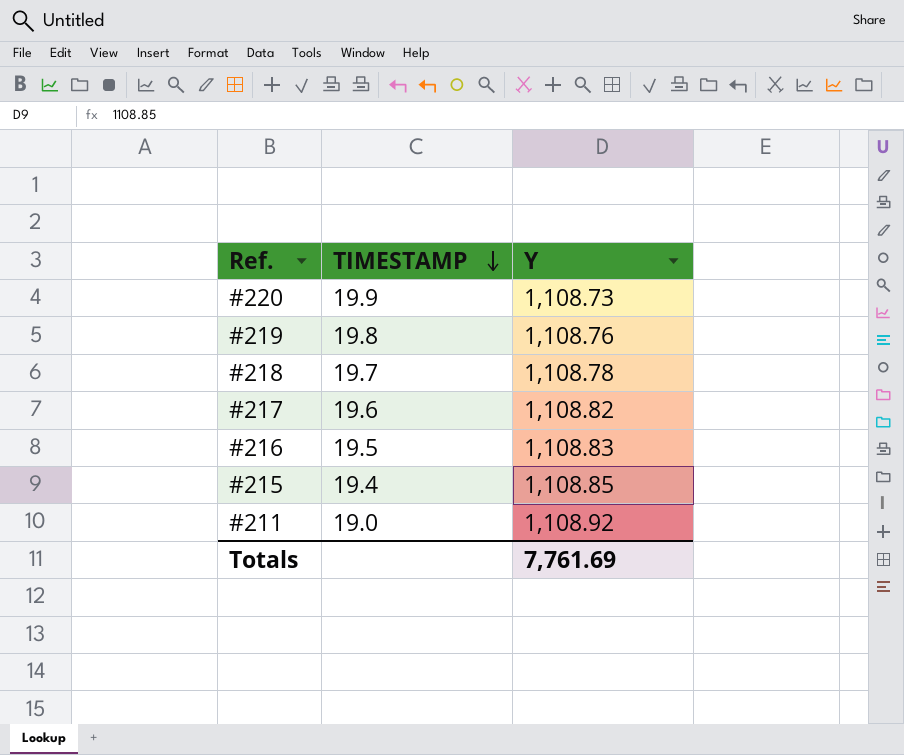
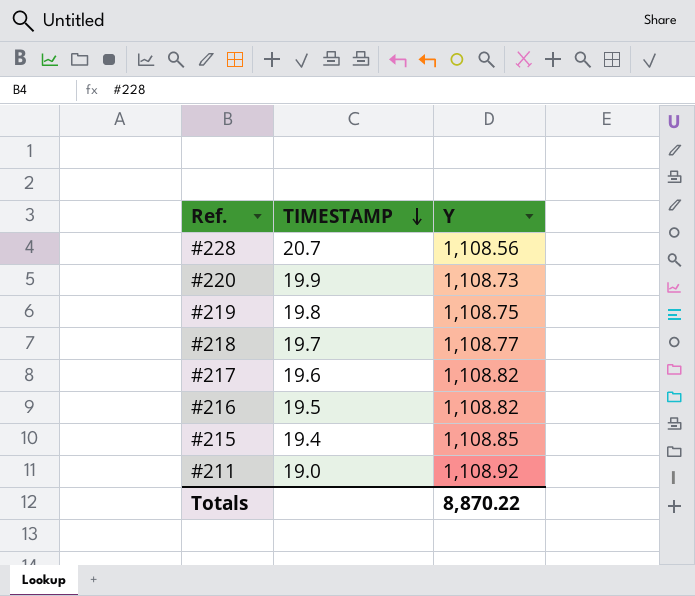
row #228: none -> 20.7 | 1,108.56
#219 | Y: 1,108.76 -> 1,108.75
#218 | Y: 1,108.78 -> 1,108.77
#216 | Y: 1,108.83 -> 1,108.82
Totals | Y: 7,761.69 -> 8,870.22

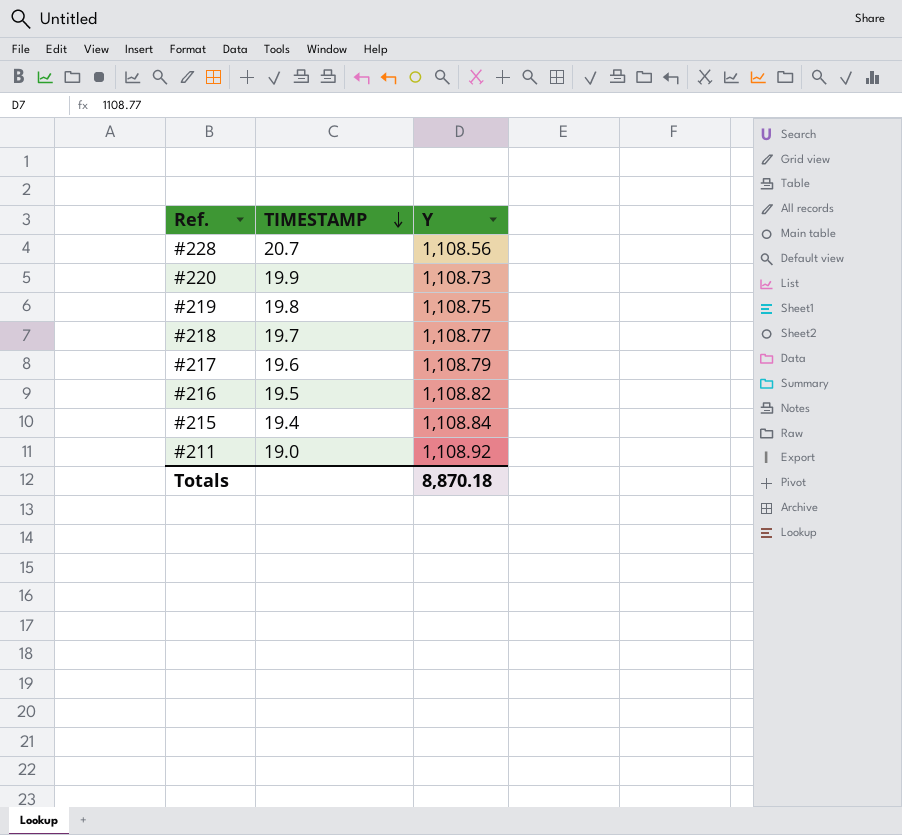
#217 | Y: 1,108.82 -> 1,108.79
#215 | Y: 1,108.85 -> 1,108.84
Totals | Y: 8,870.22 -> 8,870.18

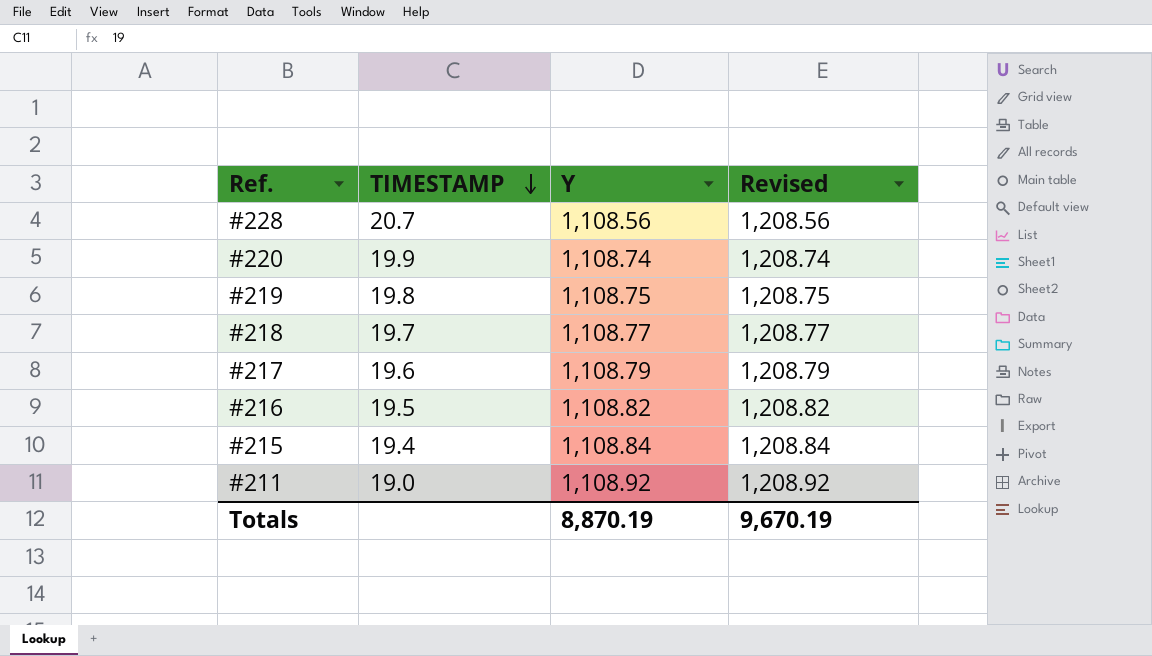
column Revised | formula: none -> [Y] + 100
#220 | Y: 1,108.73 -> 1,108.74
Totals | Y: 8,870.18 -> 8,870.19

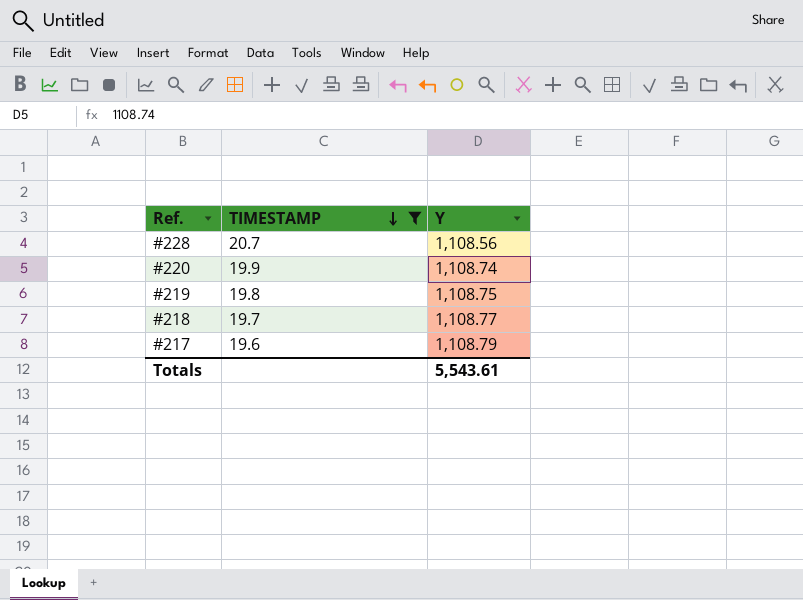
filter: none -> TIMESTAMP >= 19.6
column Revised | formula: [Y] + 100 -> none
Totals | Y: 8,870.19 -> 5,543.61

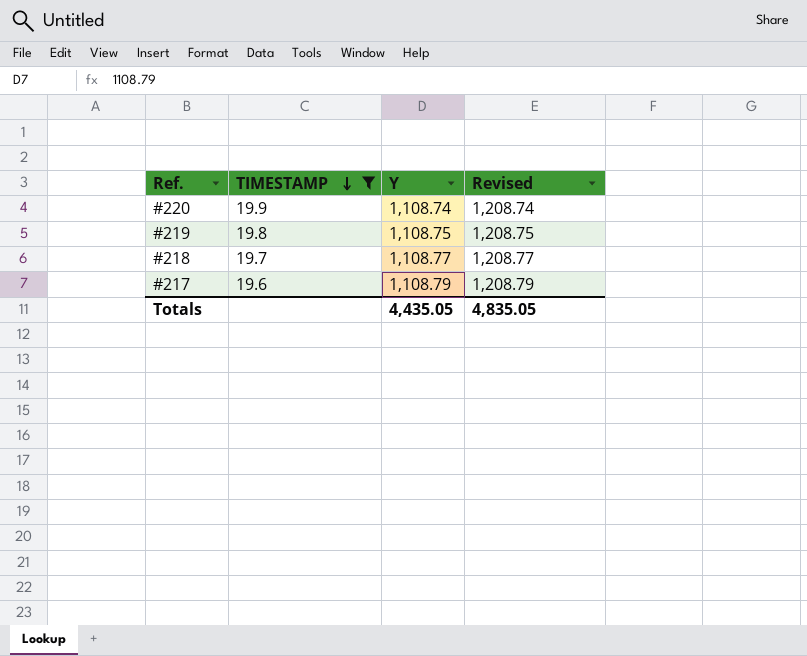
column Revised | formula: none -> [Y] + 100
row #228: 20.7 | 1,108.56 -> none
Totals | Y: 5,543.61 -> 4,435.05

